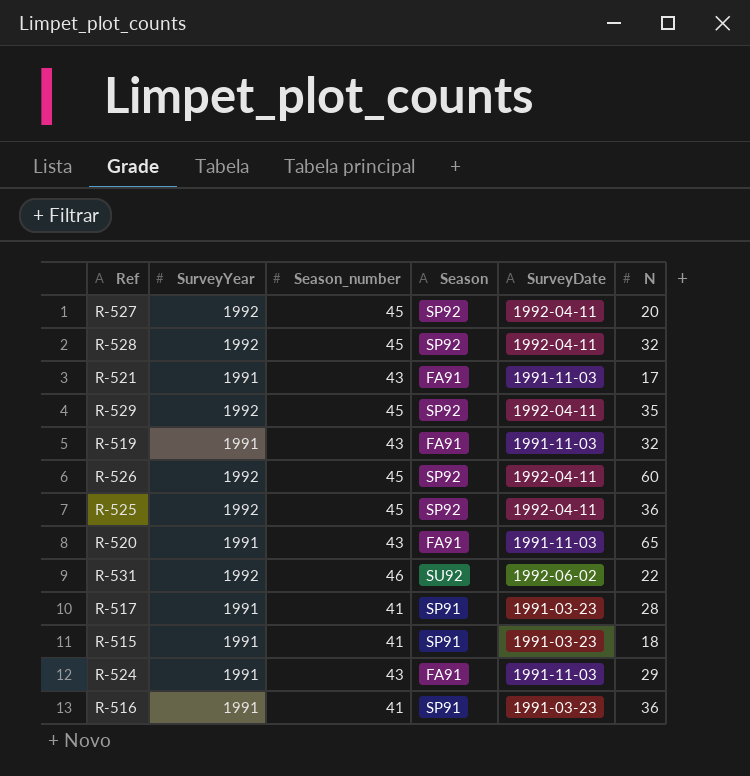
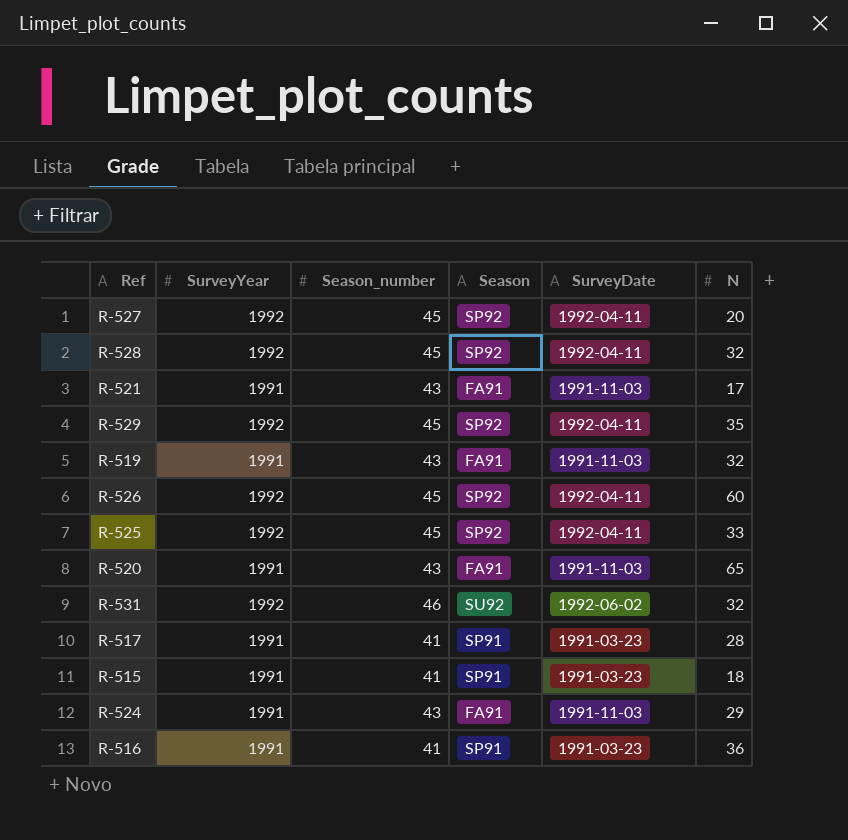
R-525 | N: 36 -> 33
R-531 | N: 22 -> 32

